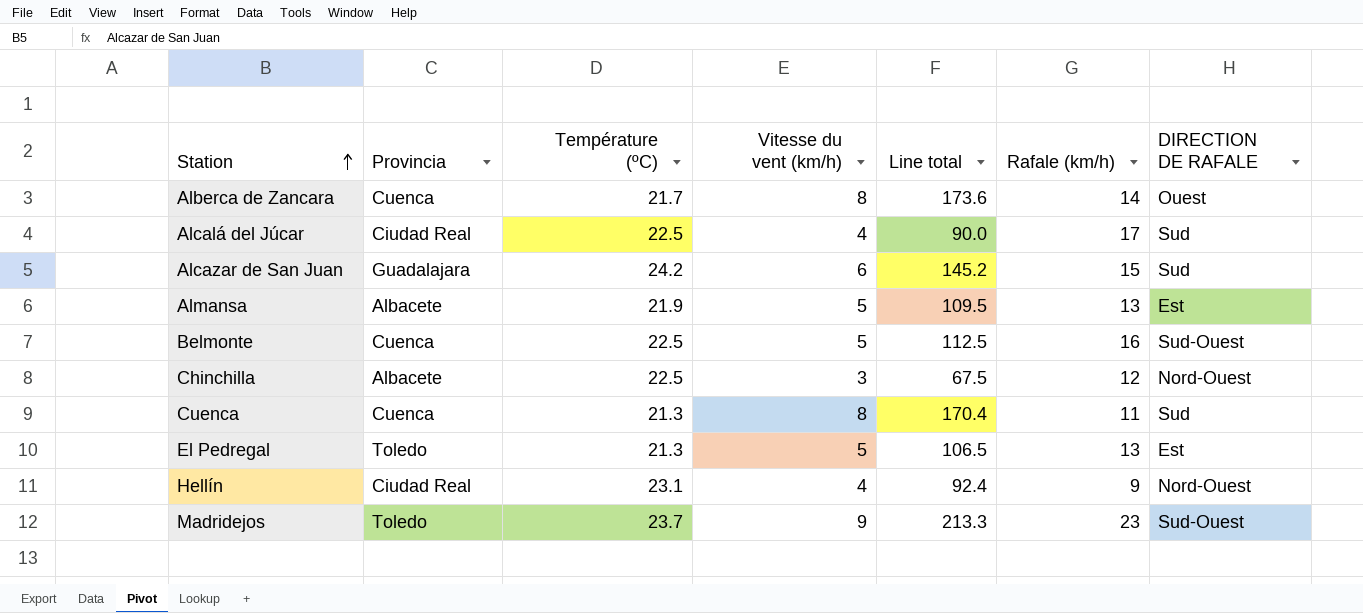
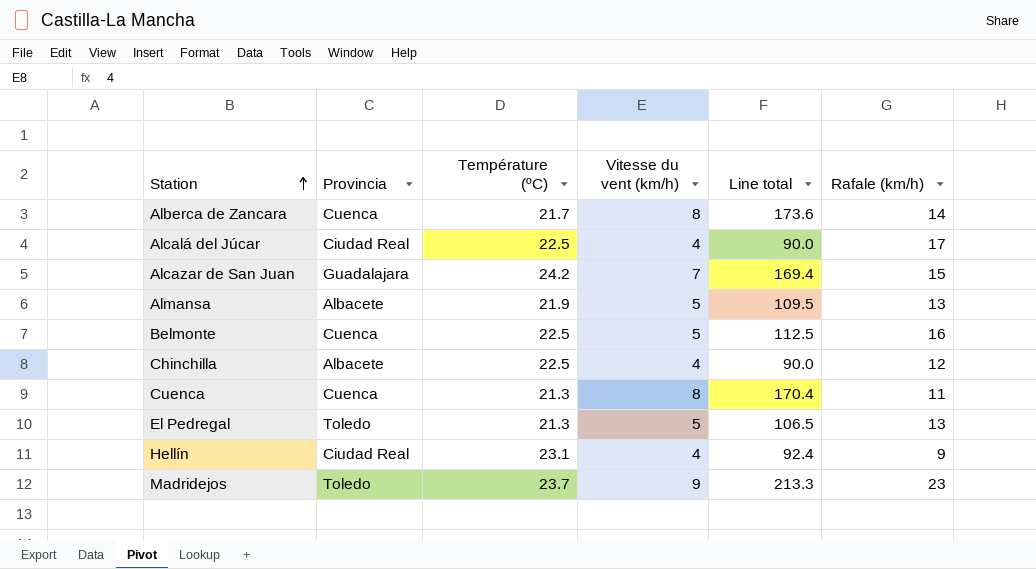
column DIRECTION DE RAFALE | position: 7 -> none
Alcazar de San Juan | Vitesse du vent (km/h): 6 -> 7
Alcazar de San Juan | Line total: 145.2 -> 169.4
Chinchilla | Vitesse du vent (km/h): 3 -> 4
Chinchilla | Line total: 67.5 -> 90.0

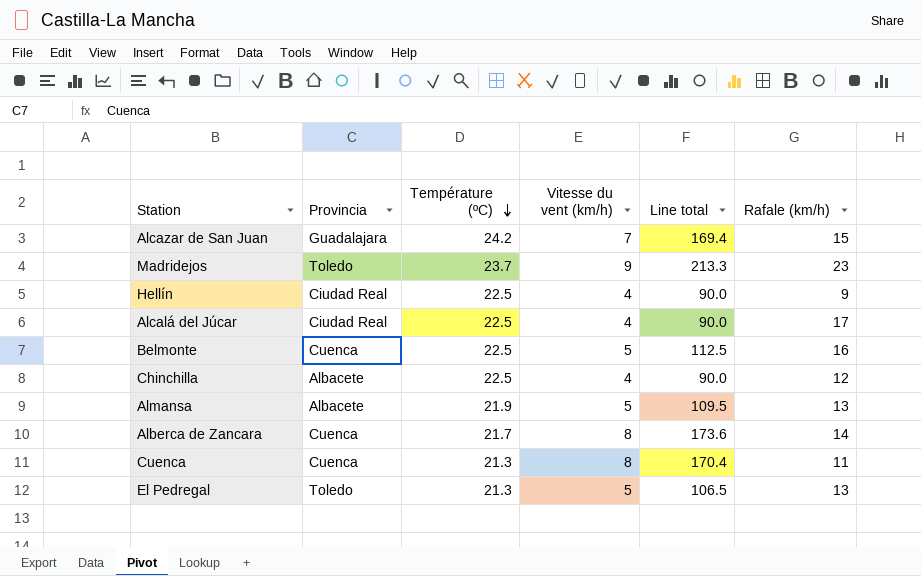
row order: Station ascending -> Température (ºC) descending
Hellín | Température (ºC): 23.1 -> 22.5
Hellín | Line total: 92.4 -> 90.0

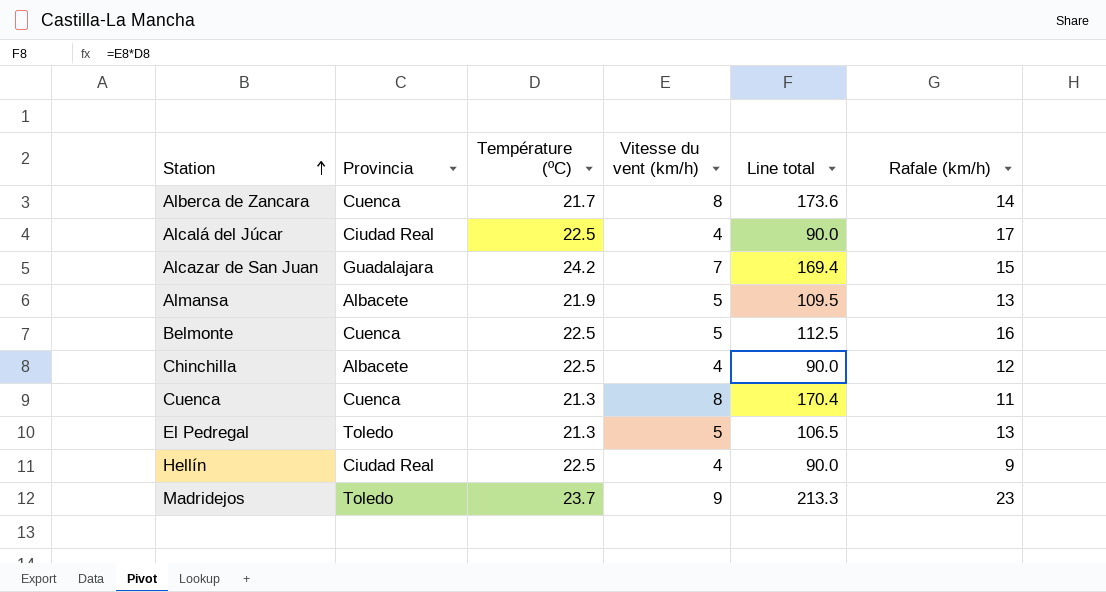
row order: Température (ºC) descending -> Station ascending

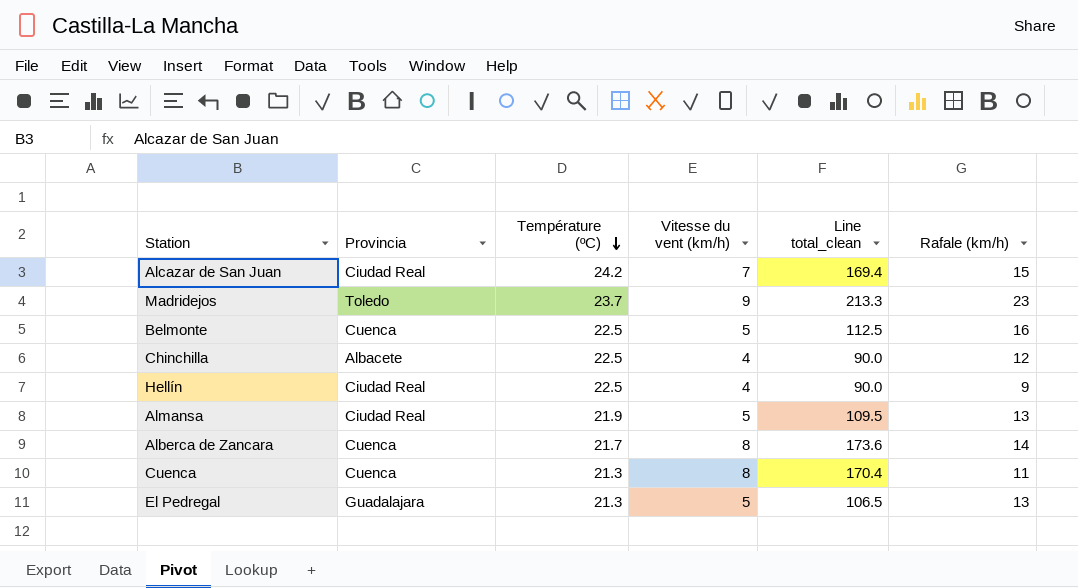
row order: Station ascending -> Température (ºC) descending
column name: Line total -> Line total_clean
row Alcalá del Júcar: Ciudad Real | 22.5 | 4 | 90.0 | 17 -> none
Alcazar de San Juan | Provincia: Guadalajara -> Ciudad Real
Almansa | Provincia: Albacete -> Ciudad Real
El Pedregal | Provincia: Toledo -> Guadalajara

